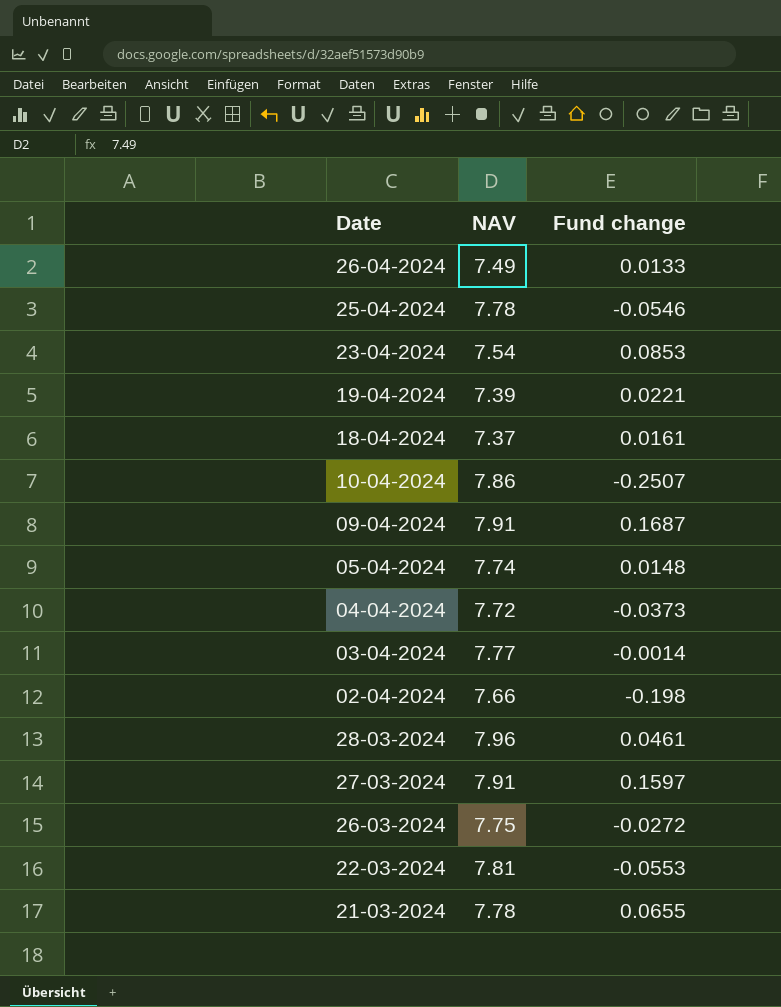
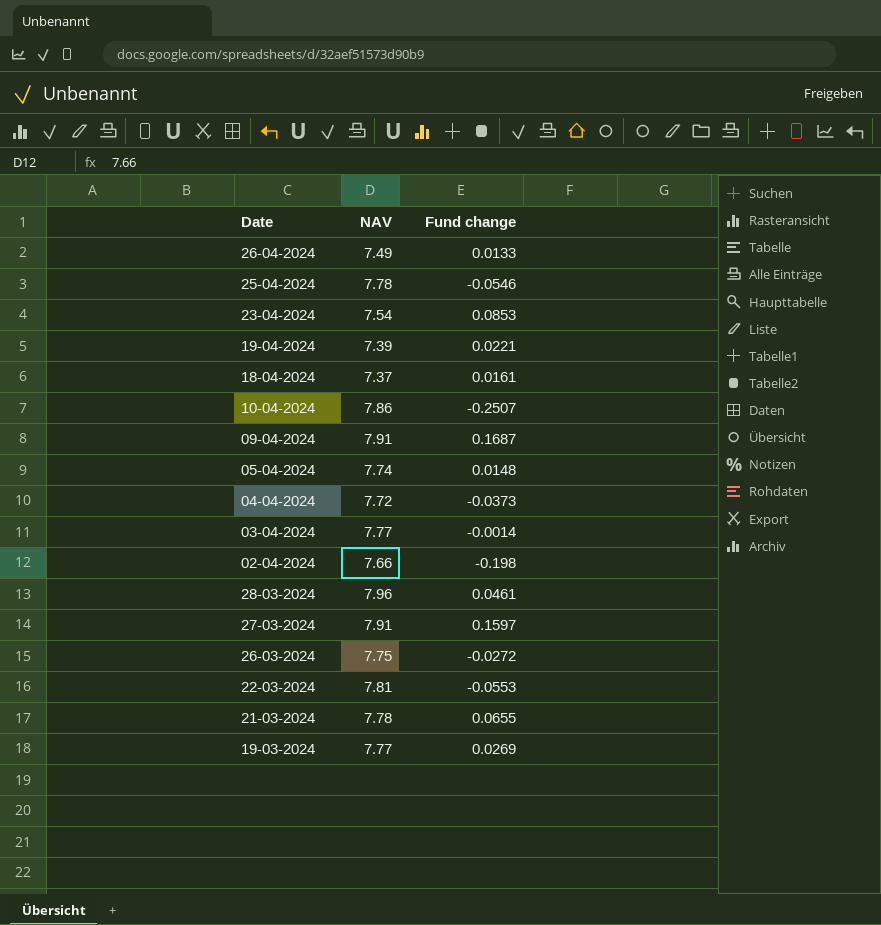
row 19-03-2024: none -> 7.77 | 0.0269

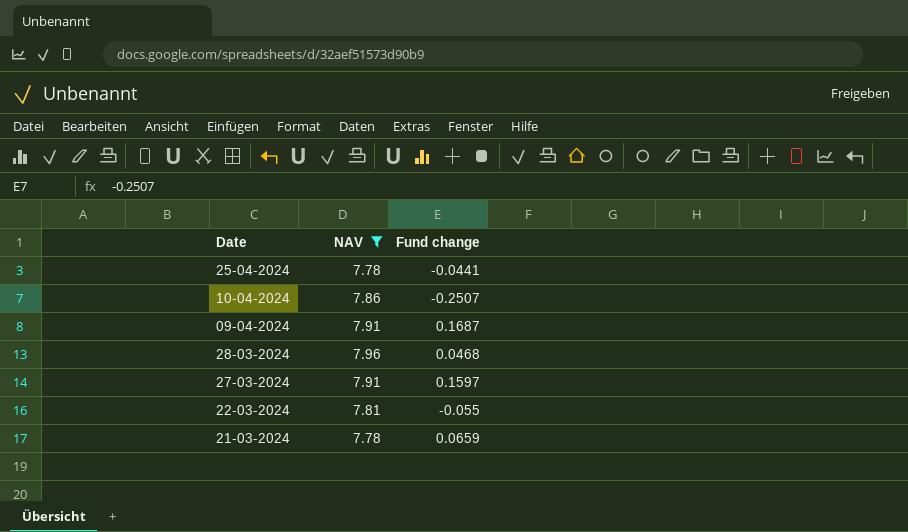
filter: none -> NAV >= 7.78
25-04-2024 | Fund change: -0.0546 -> -0.0441
28-03-2024 | Fund change: 0.0461 -> 0.0468
22-03-2024 | Fund change: -0.0553 -> -0.055
21-03-2024 | Fund change: 0.0655 -> 0.0659

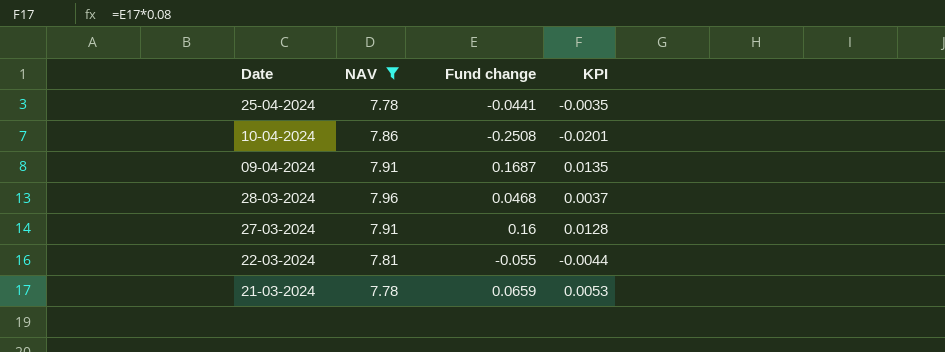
column KPI | formula: none -> [Fund change] * 0.08
10-04-2024 | Fund change: -0.2507 -> -0.2508
27-03-2024 | Fund change: 0.1597 -> 0.16

